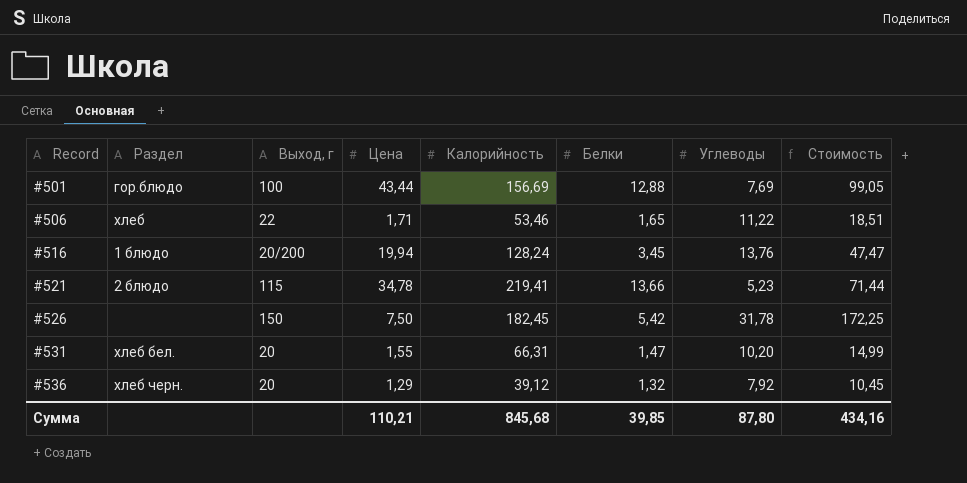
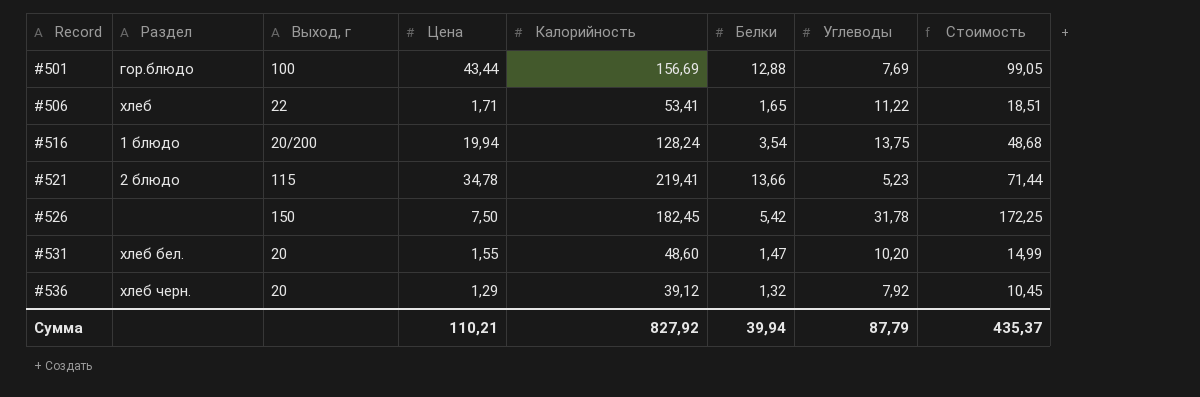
#506 | Калорийность: 53,46 -> 53,41
#516 | Белки: 3,45 -> 3,54
#516 | Углеводы: 13,76 -> 13,75
#516 | Стоимость: 47,47 -> 48,68
#531 | Калорийность: 66,31 -> 48,60
Сумма | Калорийность: 845,68 -> 827,92
Сумма | Белки: 39,85 -> 39,94
Сумма | Углеводы: 87,80 -> 87,79
Сумма | Стоимость: 434,16 -> 435,37

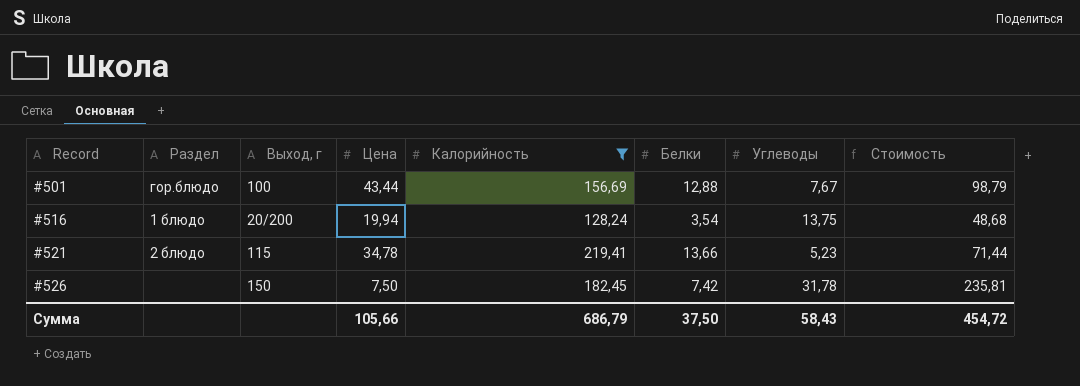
filter: none -> Калорийность >= 128,24
#501 | Углеводы: 7,69 -> 7,67
#501 | Стоимость: 99,05 -> 98,79
#526 | Белки: 5,42 -> 7,42
#526 | Стоимость: 172,25 -> 235,81
Сумма | Цена: 110,21 -> 105,66
Сумма | Калорийность: 827,92 -> 686,79
Сумма | Белки: 39,94 -> 37,50
Сумма | Углеводы: 87,79 -> 58,43
Сумма | Стоимость: 435,37 -> 454,72

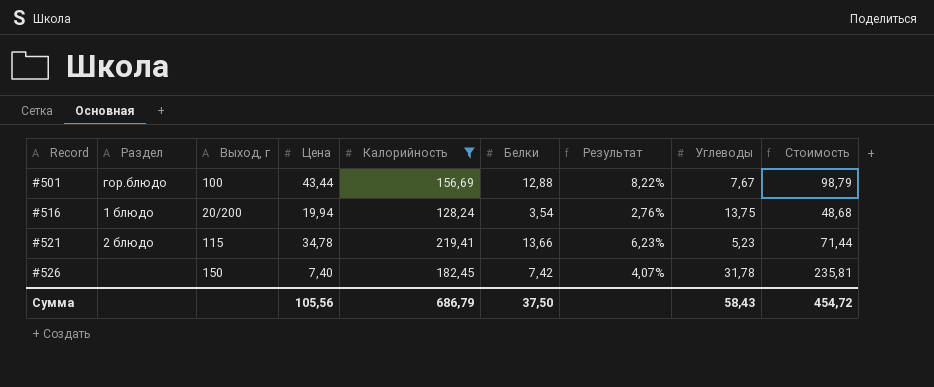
column Результат | formula: none -> [Белки] / [Калорийность]
#526 | Цена: 7,50 -> 7,40
Сумма | Цена: 105,66 -> 105,56

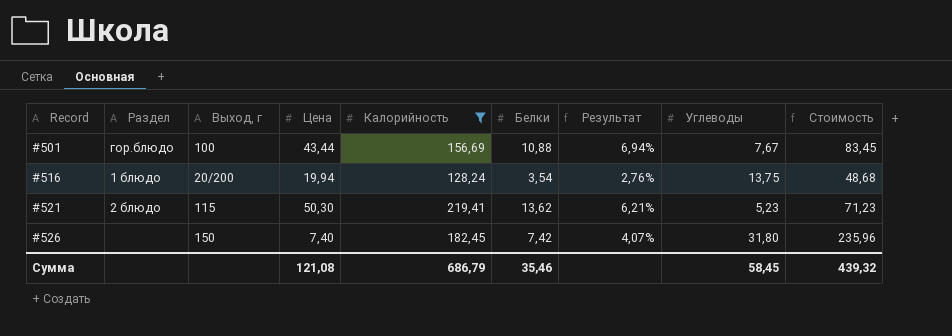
#501 | Белки: 12,88 -> 10,88
#501 | Результат: 8,22% -> 6,94%
#501 | Стоимость: 98,79 -> 83,45
#521 | Цена: 34,78 -> 50,30
#521 | Белки: 13,66 -> 13,62
#521 | Результат: 6,23% -> 6,21%
#521 | Стоимость: 71,44 -> 71,23
#526 | Углеводы: 31,78 -> 31,80
#526 | Стоимость: 235,81 -> 235,96
Сумма | Цена: 105,56 -> 121,08
Сумма | Белки: 37,50 -> 35,46
Сумма | Углеводы: 58,43 -> 58,45
Сумма | Стоимость: 454,72 -> 439,32

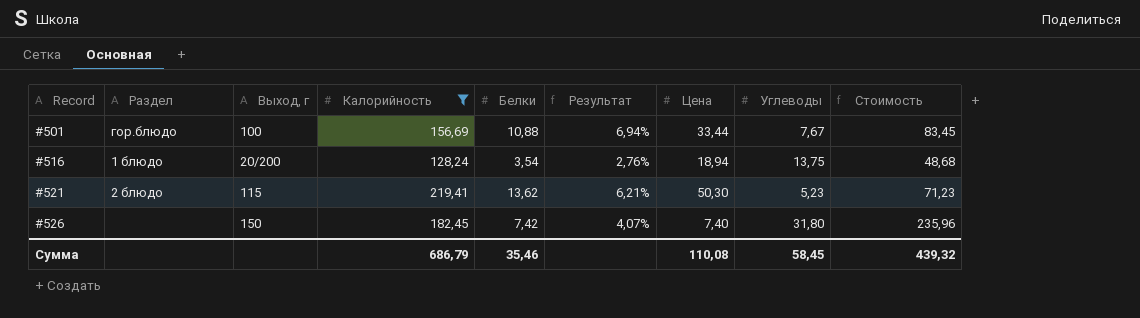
column Цена | position: 4 -> 7
#501 | Цена: 43,44 -> 33,44
#516 | Цена: 19,94 -> 18,94
Сумма | Цена: 121,08 -> 110,08

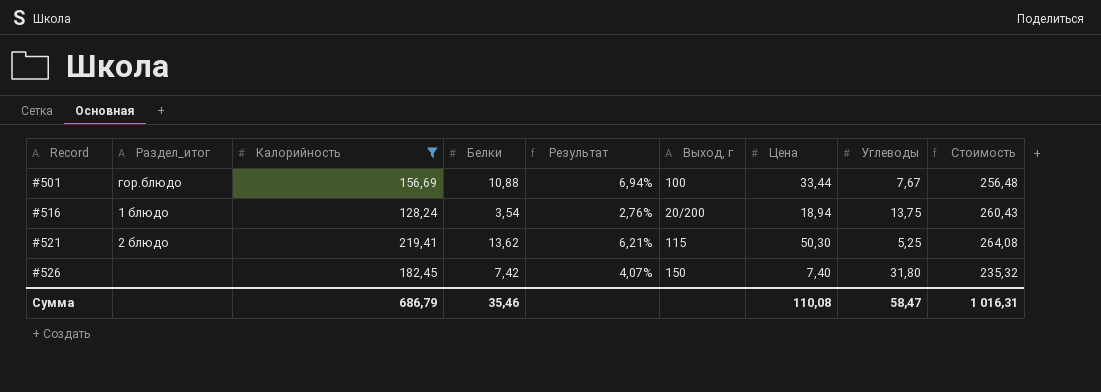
column name: Раздел -> Раздел_итог
column Выход, г | position: 3 -> 6
column Стоимость | formula: [Белки] * [Углеводы] -> [Цена] * [Углеводы]
#521 | Углеводы: 5,23 -> 5,25
Сумма | Углеводы: 58,45 -> 58,47
Сумма | Стоимость: 439,32 -> 1 016,31

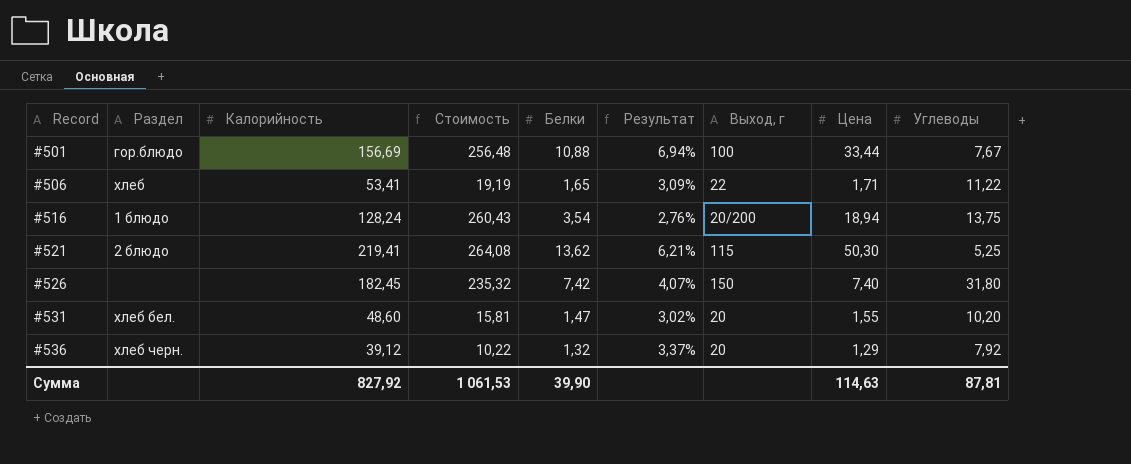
filter: Калорийность >= 128,24 -> none
column name: Раздел_итог -> Раздел
column Стоимость | position: 9 -> 4
Сумма | Калорийность: 686,79 -> 827,92
Сумма | Стоимость: 1 016,31 -> 1 061,53
Сумма | Белки: 35,46 -> 39,90
Сумма | Цена: 110,08 -> 114,63
Сумма | Углеводы: 58,47 -> 87,81

